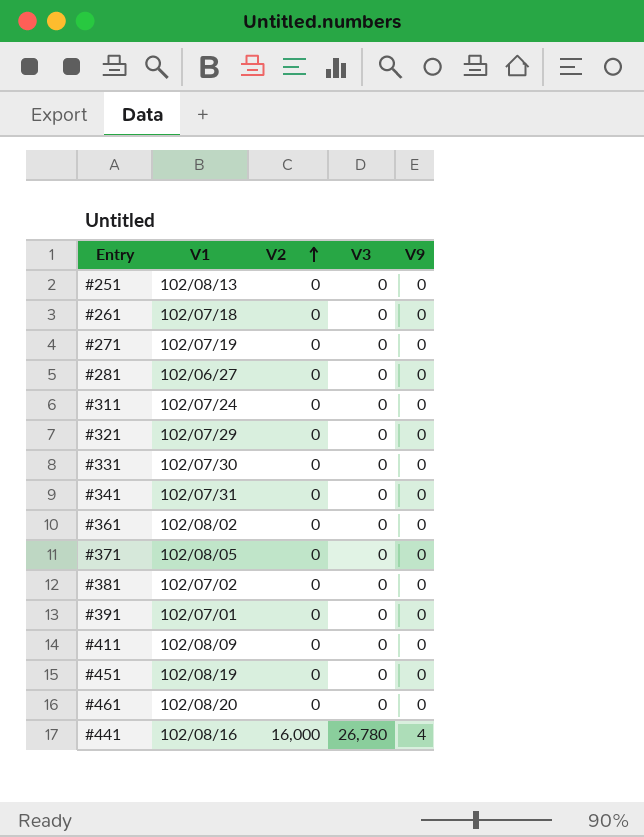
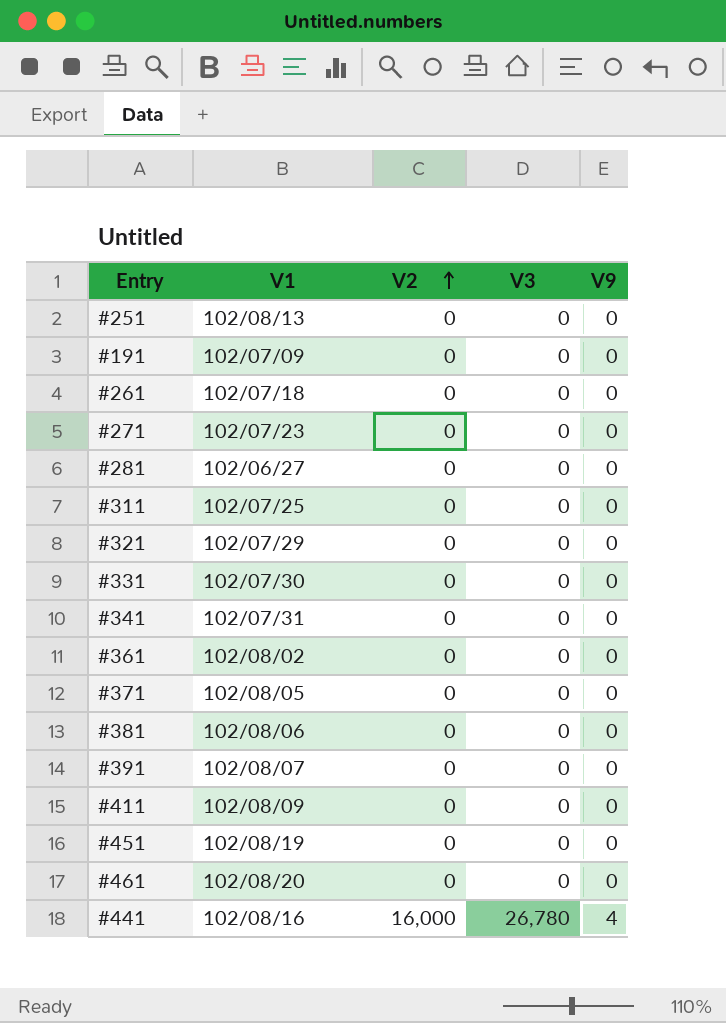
row #191: none -> 102/07/09 | 0 | 0 | 0
#271 | V1: 102/07/19 -> 102/07/23
#311 | V1: 102/07/24 -> 102/07/25
#381 | V1: 102/07/02 -> 102/08/06
#391 | V1: 102/07/01 -> 102/08/07

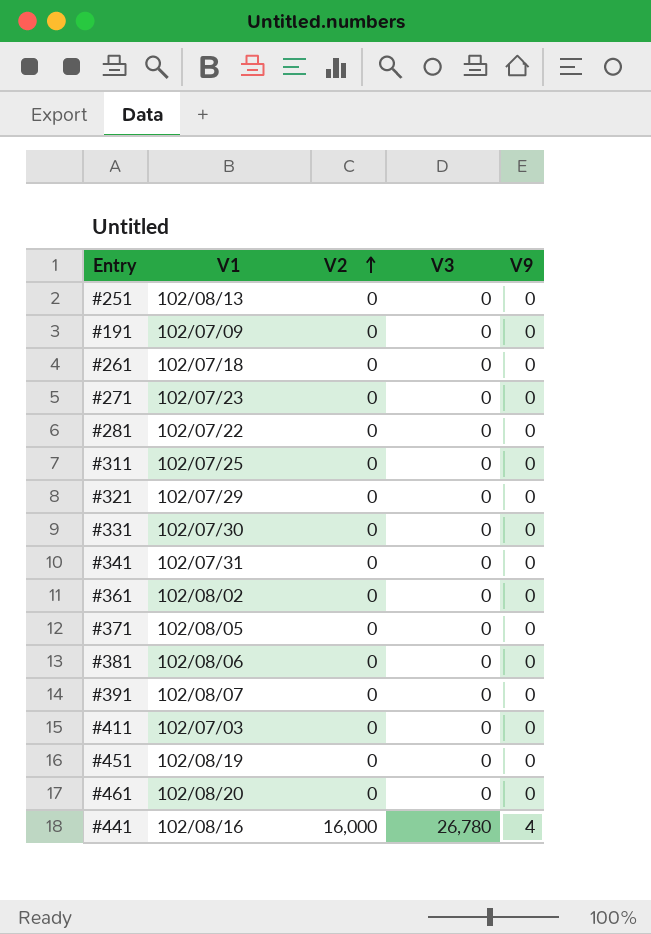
#281 | V1: 102/06/27 -> 102/07/22
#411 | V1: 102/08/09 -> 102/07/03

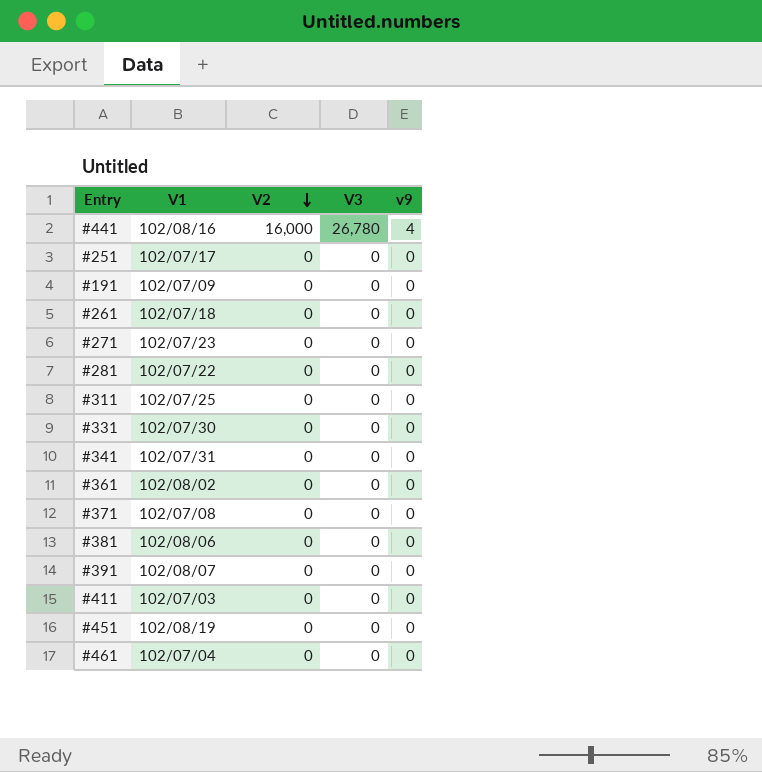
row order: V2 ascending -> V2 descending
column name: V9 -> v9
row #321: 102/07/29 | 0 | 0 | 0 -> none
#251 | V1: 102/08/13 -> 102/07/17
#371 | V1: 102/08/05 -> 102/07/08
#461 | V1: 102/08/20 -> 102/07/04

